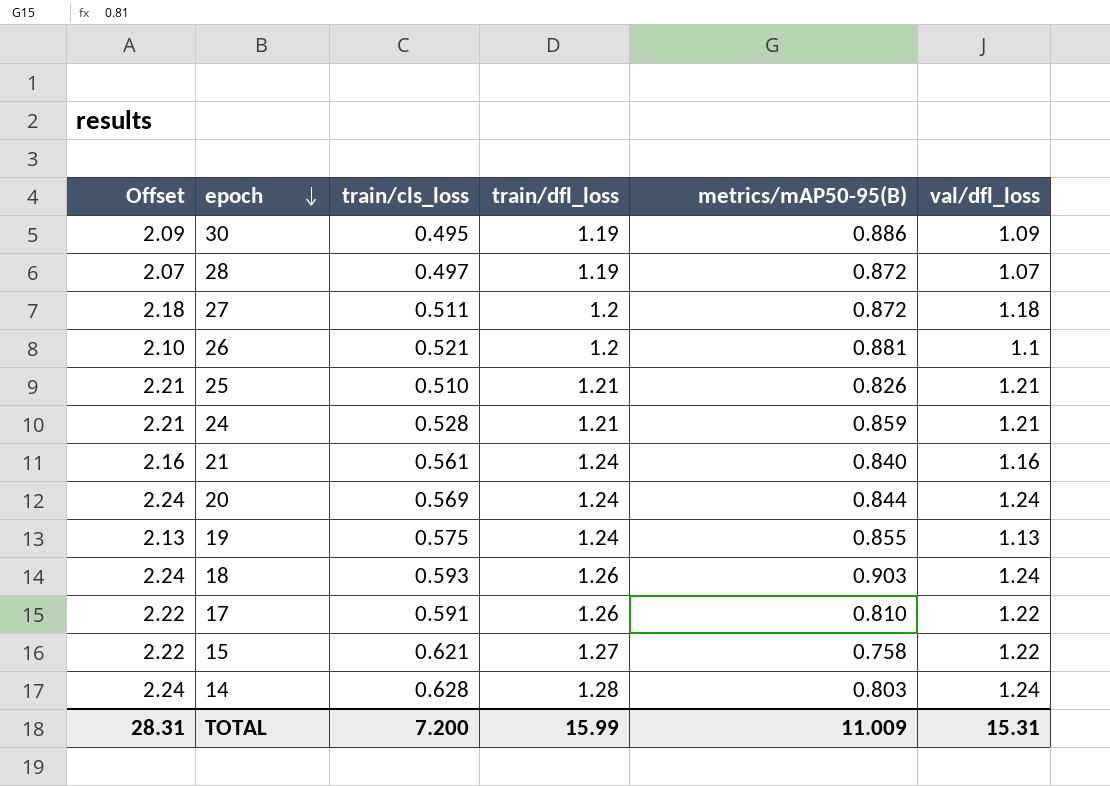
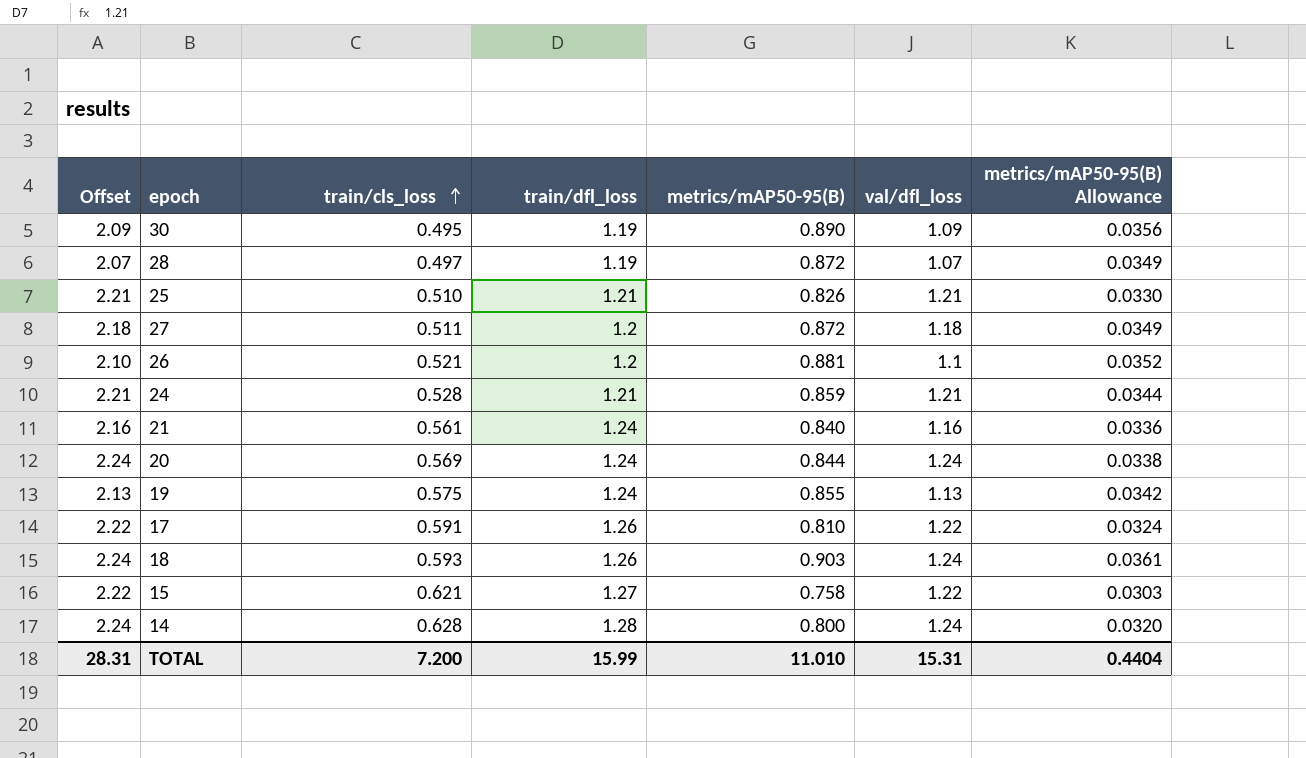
row order: epoch descending -> train/cls_loss ascending
column metrics/mAP50-95(B) Allowance | formula: none -> [metrics/mAP50-95(B)] * 0.04
30 | metrics/mAP50-95(B): 0.886 -> 0.890
14 | metrics/mAP50-95(B): 0.803 -> 0.800
TOTAL | metrics/mAP50-95(B): 11.009 -> 11.010

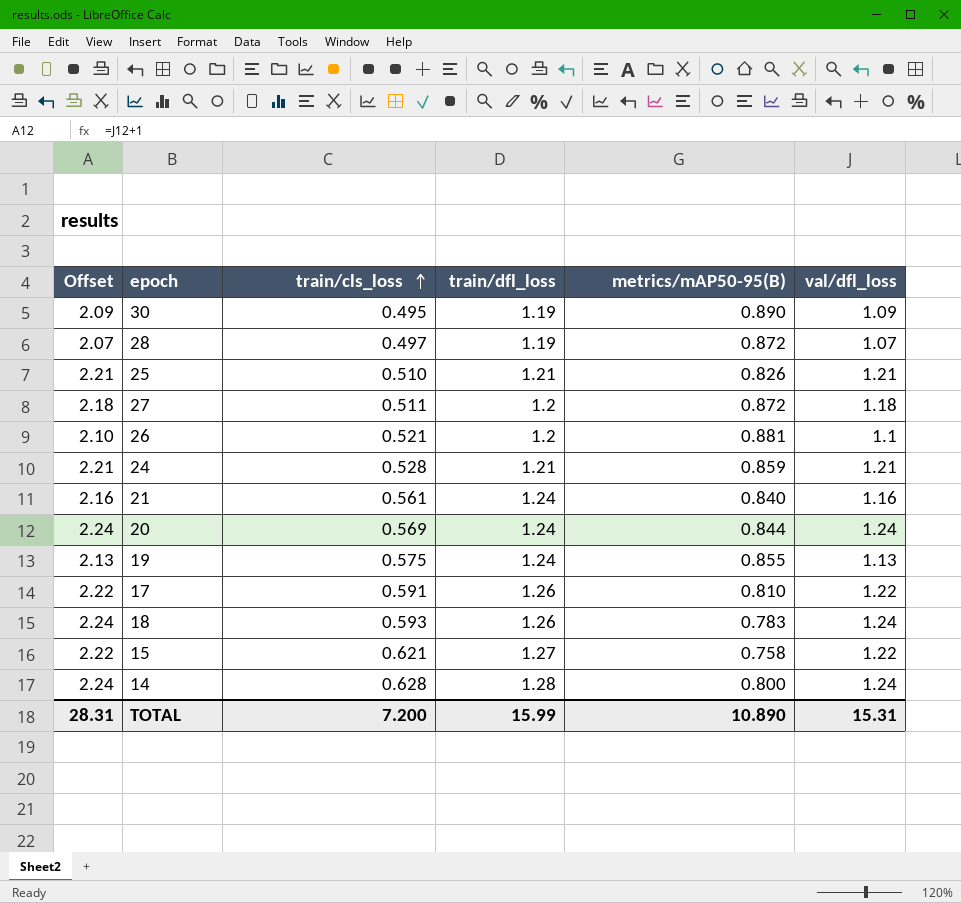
column metrics/mAP50-95(B) Allowance | formula: [metrics/mAP50-95(B)] * 0.04 -> none
18 | metrics/mAP50-95(B): 0.903 -> 0.783
TOTAL | metrics/mAP50-95(B): 11.010 -> 10.890

